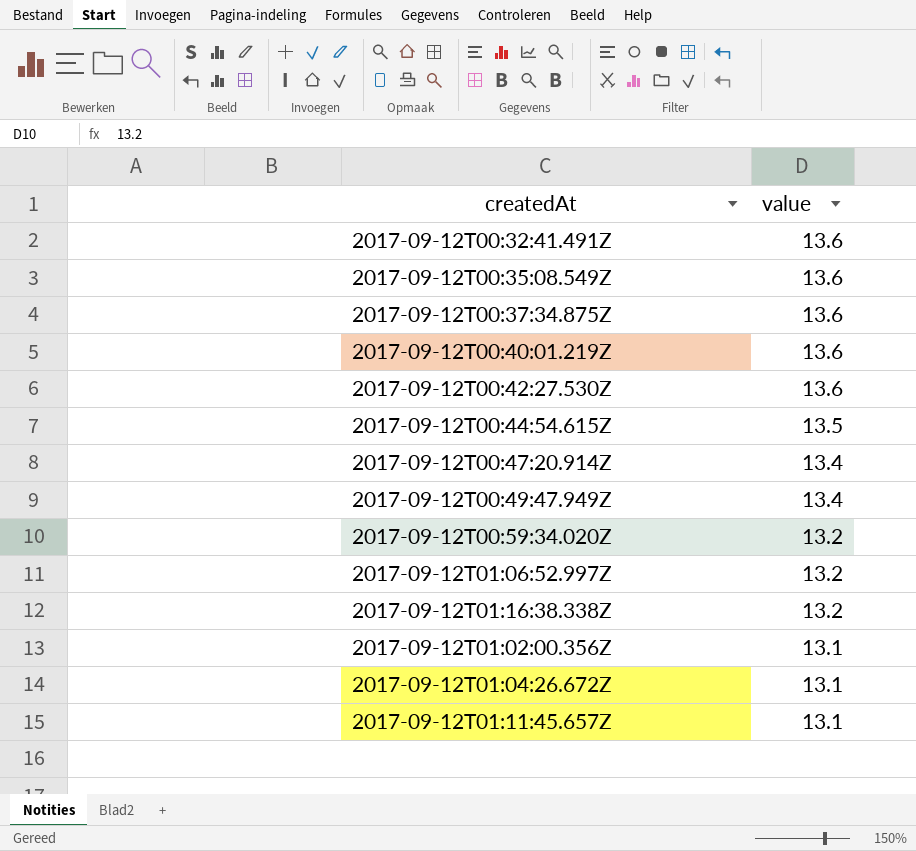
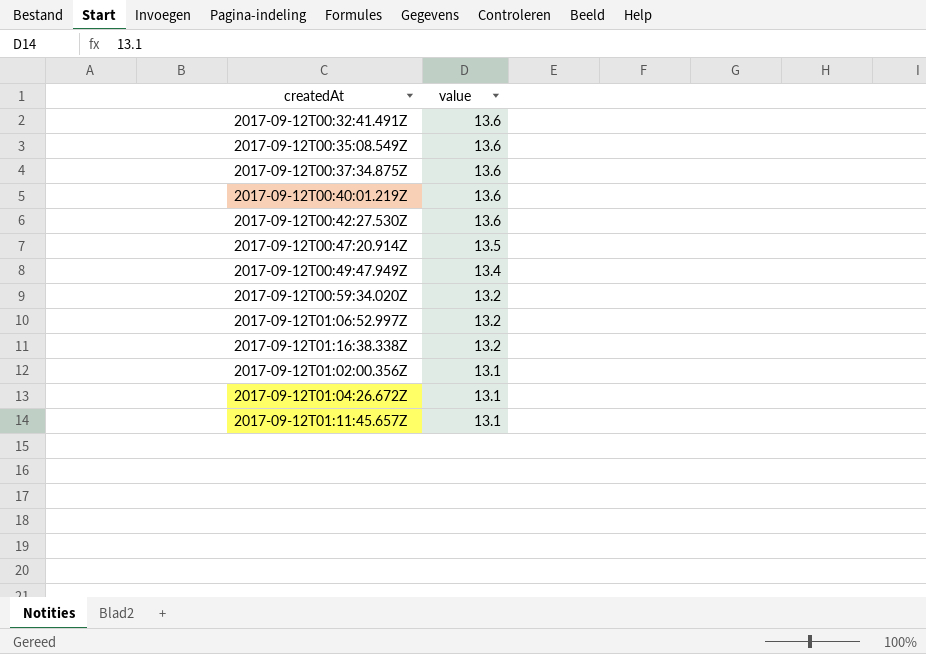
row 2017-09-12T00:44:54.615Z: 13.5 -> none
2017-09-12T00:47:20.914Z | value: 13.4 -> 13.5

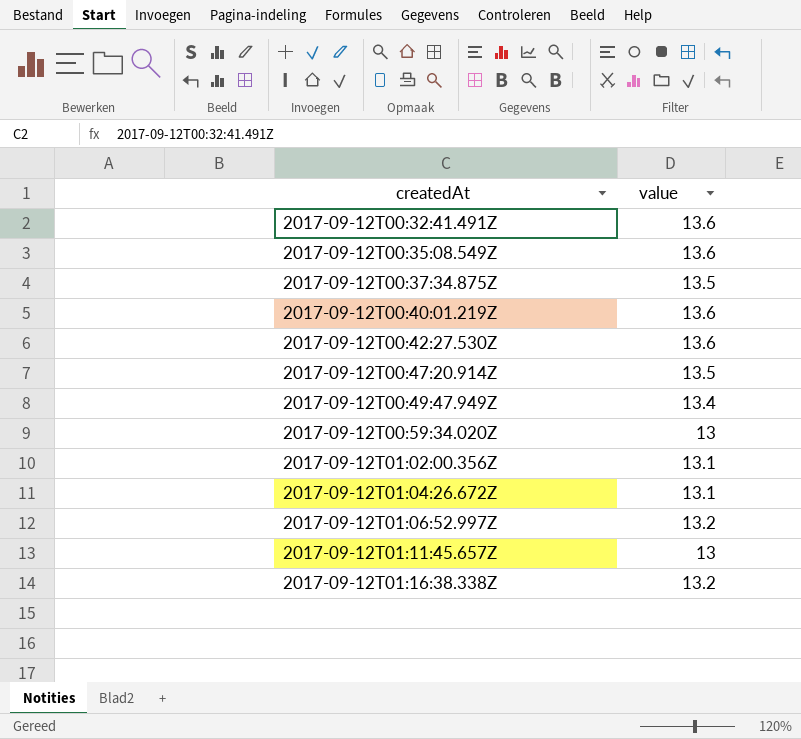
row order: value descending -> createdAt ascending
2017-09-12T00:37:34.875Z | value: 13.6 -> 13.5
2017-09-12T00:59:34.020Z | value: 13.2 -> 13
2017-09-12T01:11:45.657Z | value: 13.1 -> 13

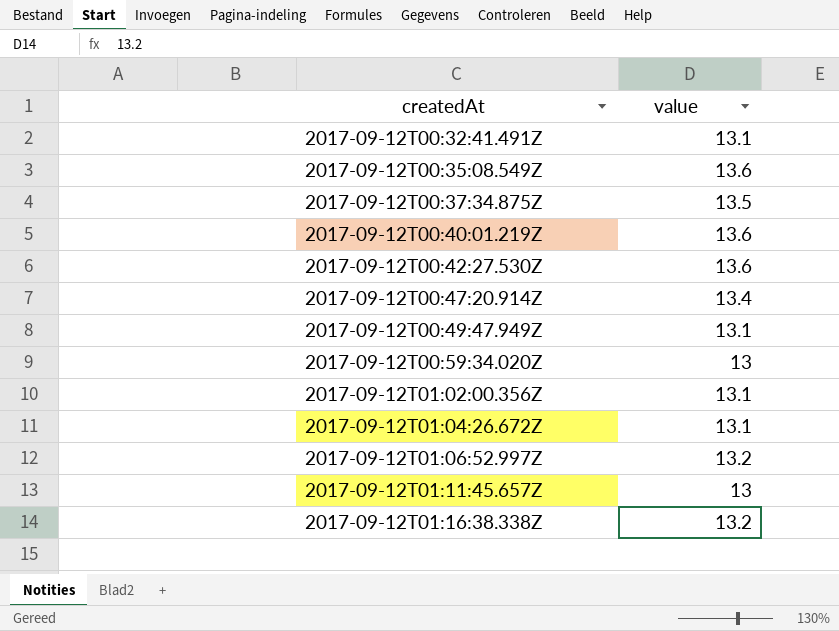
2017-09-12T00:32:41.491Z | value: 13.6 -> 13.1
2017-09-12T00:47:20.914Z | value: 13.5 -> 13.4
2017-09-12T00:49:47.949Z | value: 13.4 -> 13.1

